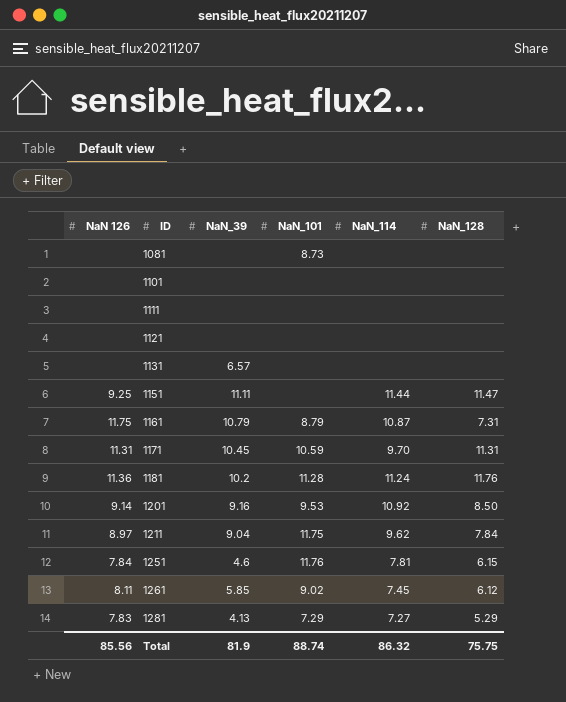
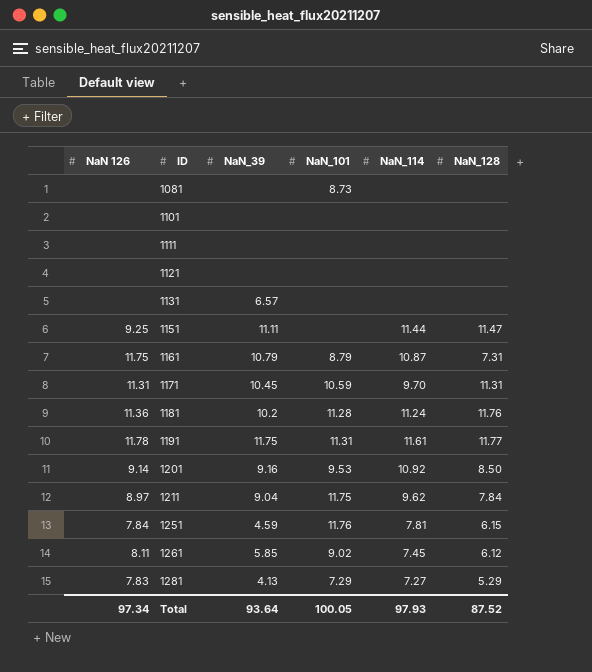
row 1191: none -> 11.78 | 11.75 | 11.31 | 11.61 | 11.77
1251 | NaN_39: 4.6 -> 4.59
Total | NaN 126: 85.56 -> 97.34
Total | NaN_39: 81.9 -> 93.64
Total | NaN_101: 88.74 -> 100.05
Total | NaN_114: 86.32 -> 97.93
Total | NaN_128: 75.75 -> 87.52

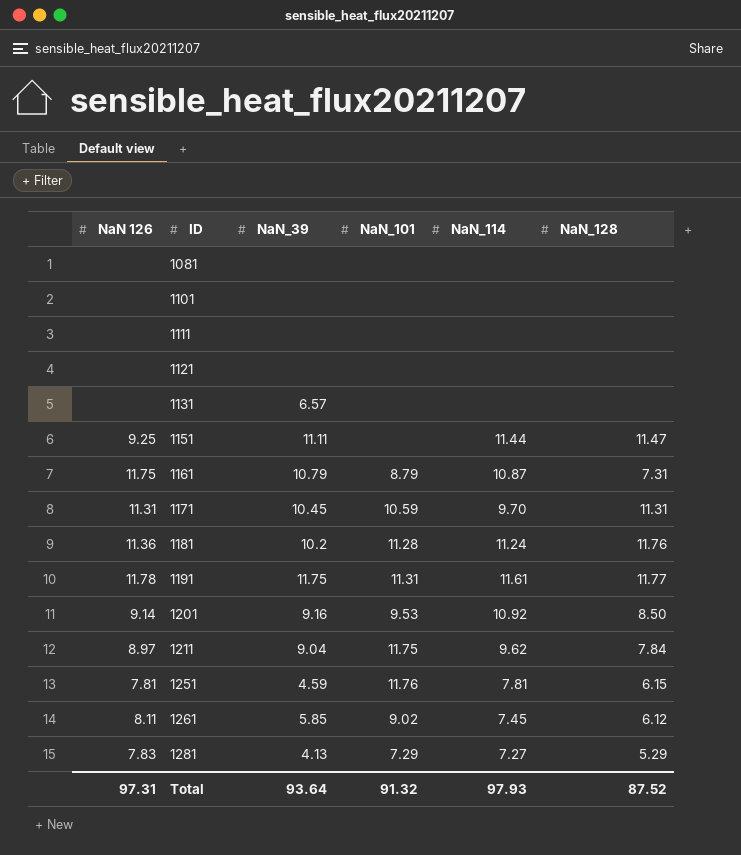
1081 | NaN_101: 8.73 -> none
1251 | NaN 126: 7.84 -> 7.81
Total | NaN 126: 97.34 -> 97.31
Total | NaN_101: 100.05 -> 91.32

